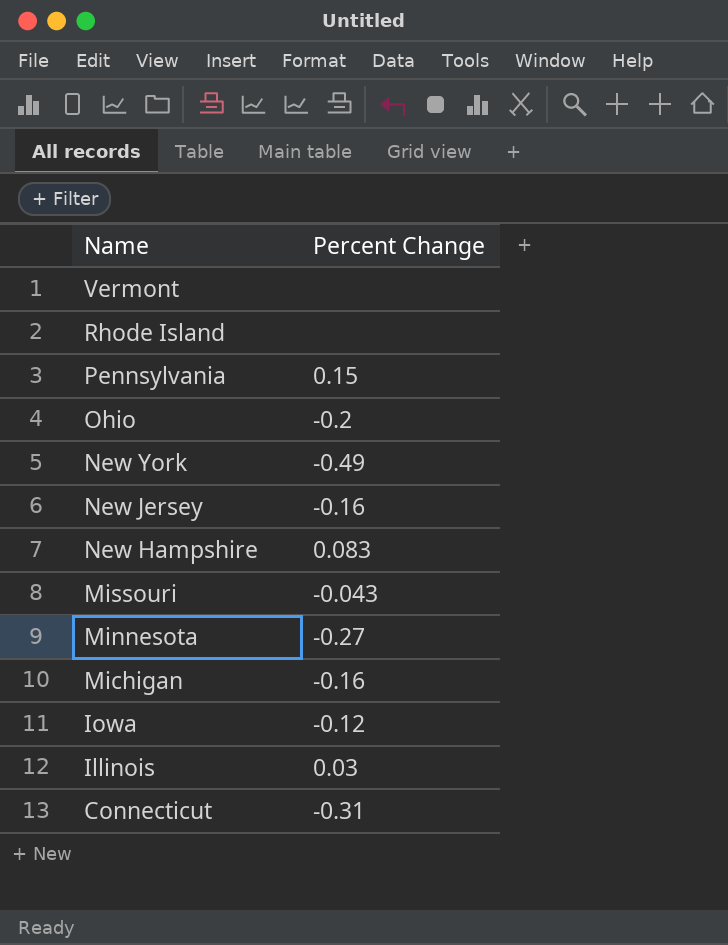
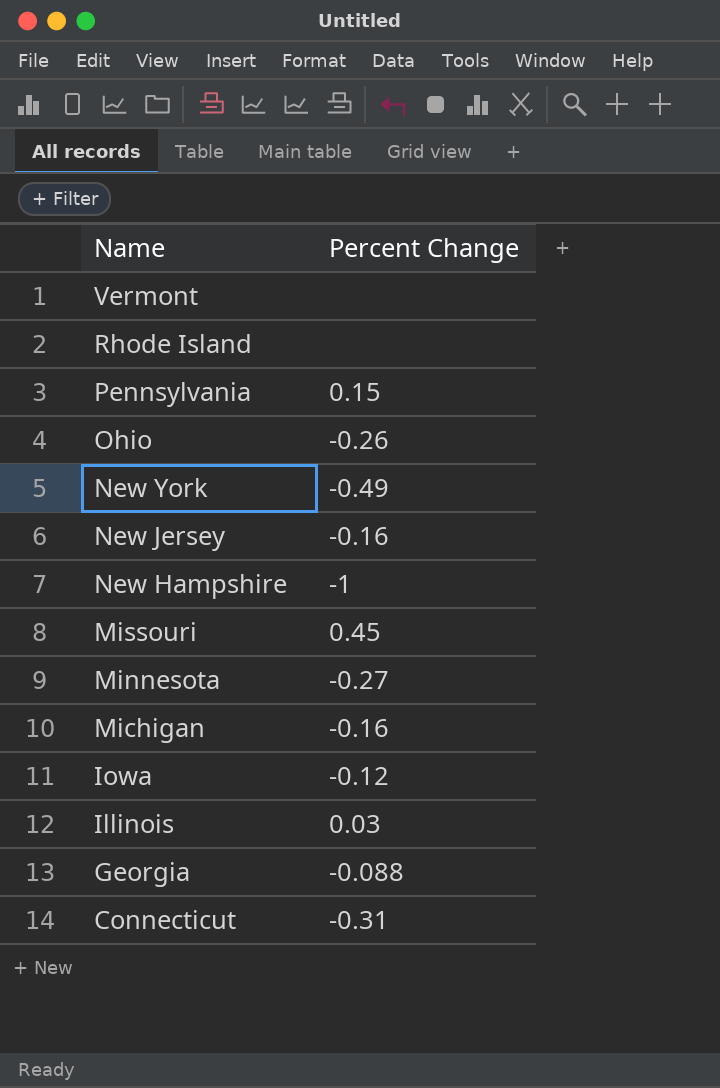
Ohio | Percent Change: -0.2 -> -0.26
New Hampshire | Percent Change: 0.083 -> -1
Missouri | Percent Change: -0.043 -> 0.45
row Georgia: none -> -0.088

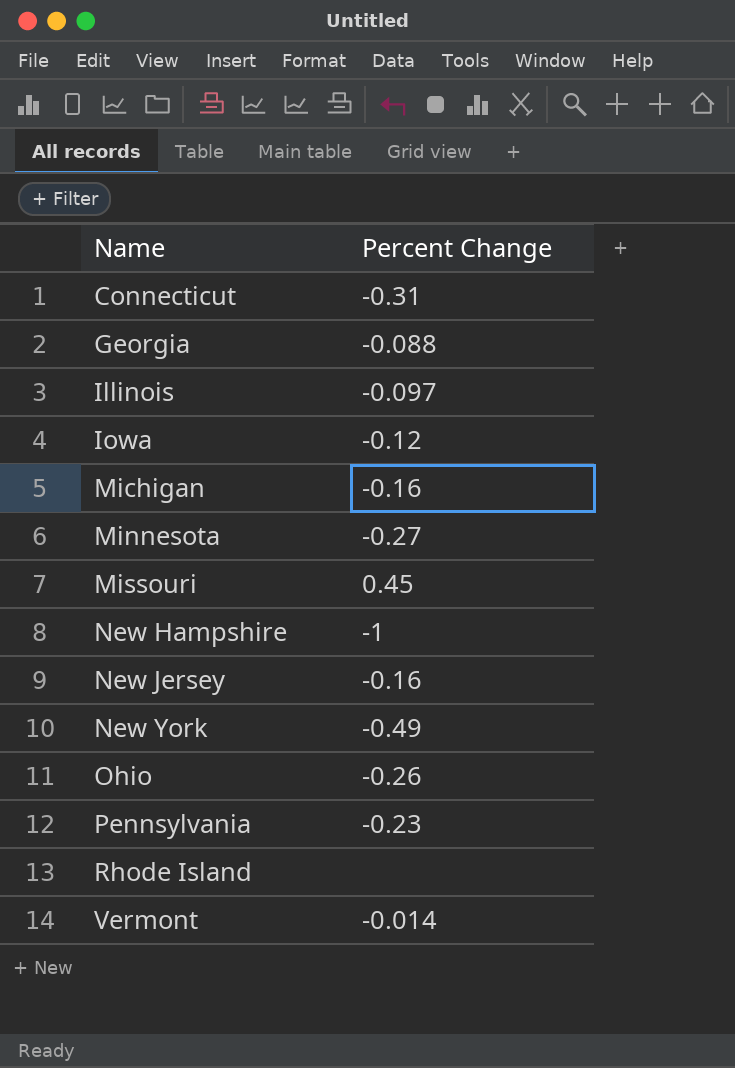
row order: Name descending -> Name ascending
Illinois | Percent Change: 0.03 -> -0.097
Pennsylvania | Percent Change: 0.15 -> -0.23
Vermont | Percent Change: none -> -0.014

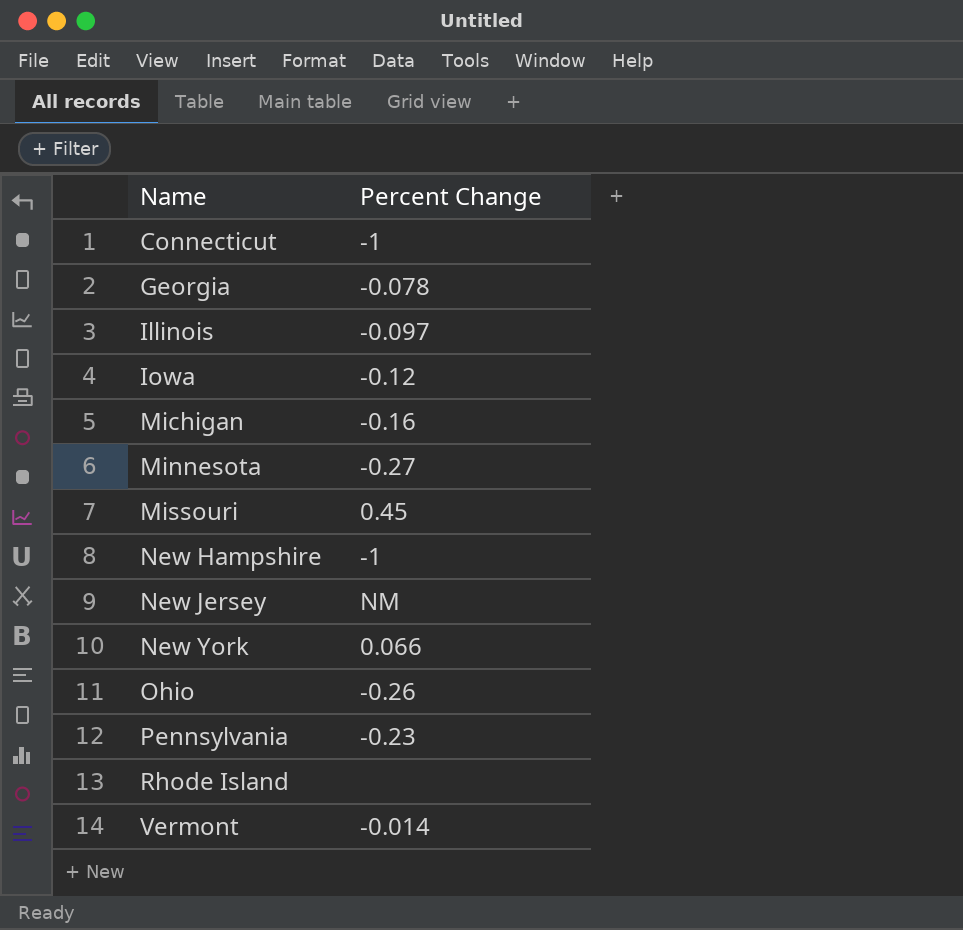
Connecticut | Percent Change: -0.31 -> -1
Georgia | Percent Change: -0.088 -> -0.078
New Jersey | Percent Change: -0.16 -> NM
New York | Percent Change: -0.49 -> 0.066

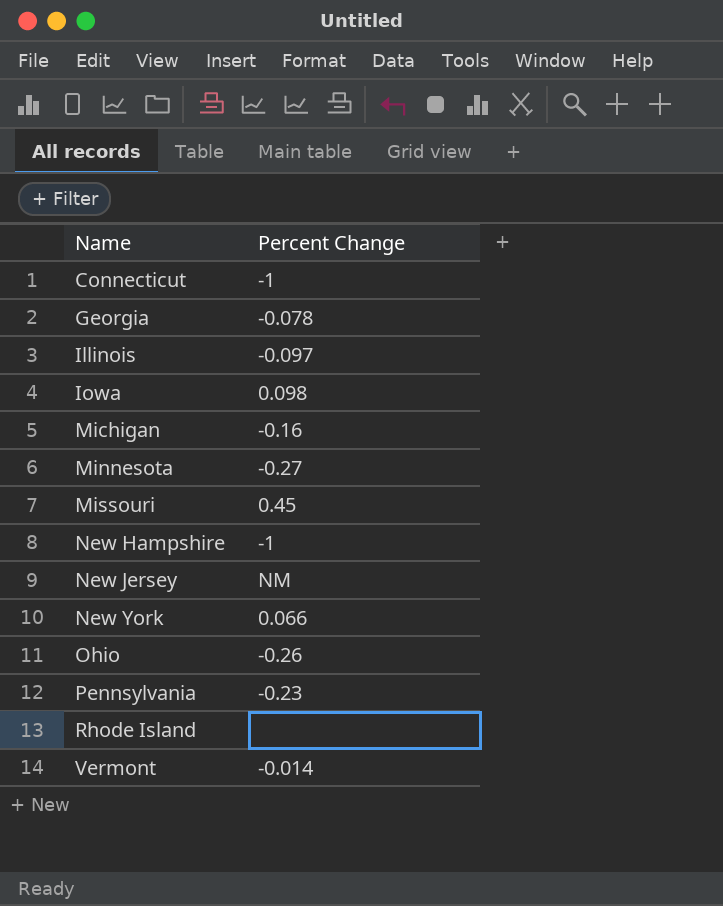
Iowa | Percent Change: -0.12 -> 0.098

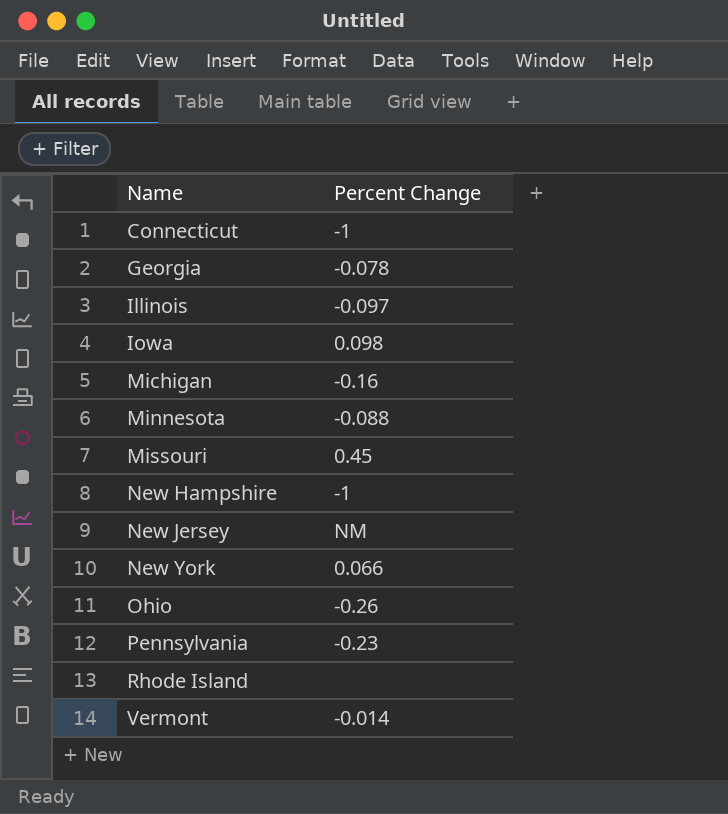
Minnesota | Percent Change: -0.27 -> -0.088

